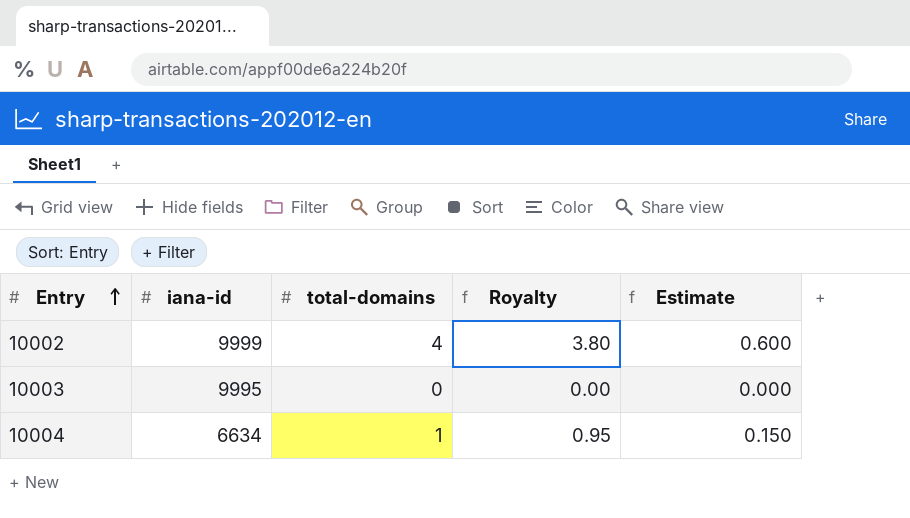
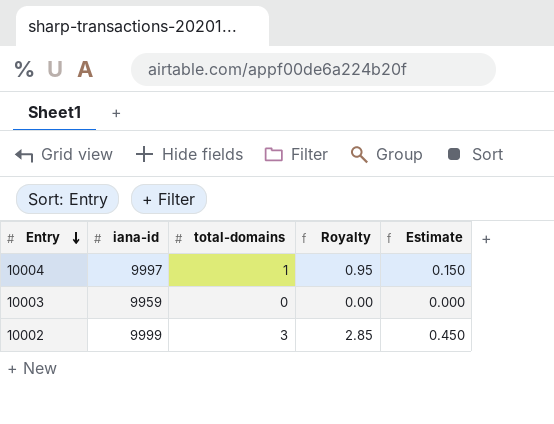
row order: Entry ascending -> Entry descending
10004 | iana-id: 6634 -> 9997
10003 | iana-id: 9995 -> 9959
10002 | total-domains: 4 -> 3
10002 | Royalty: 3.80 -> 2.85
10002 | Estimate: 0.600 -> 0.450

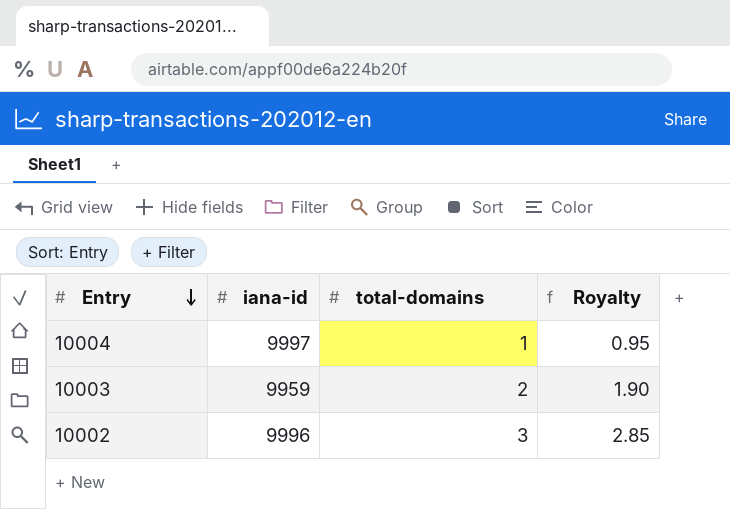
column Estimate | formula: [total-domains] * 0.15 -> none
10003 | total-domains: 0 -> 2
10003 | Royalty: 0.00 -> 1.90
10002 | iana-id: 9999 -> 9996

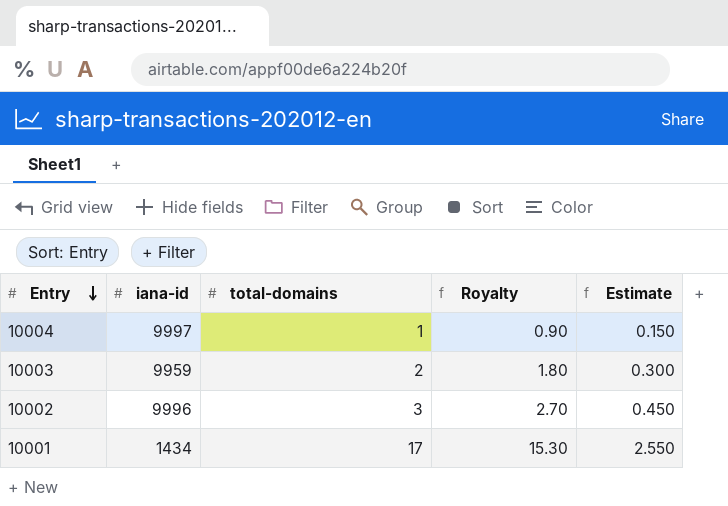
column Royalty | formula: [total-domains] * 0.95 -> [total-domains] * 0.9
column Estimate | formula: none -> [total-domains] * 0.15
row 10001: none -> 1434 | 17 | 15.30 | 2.550

